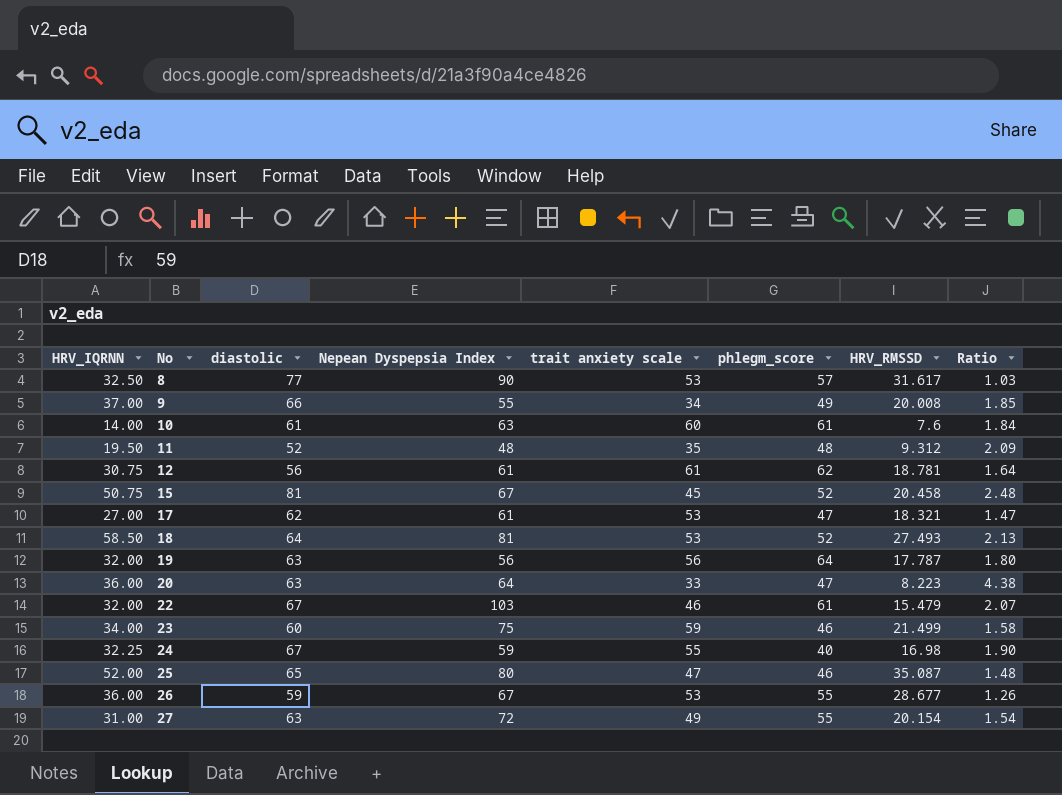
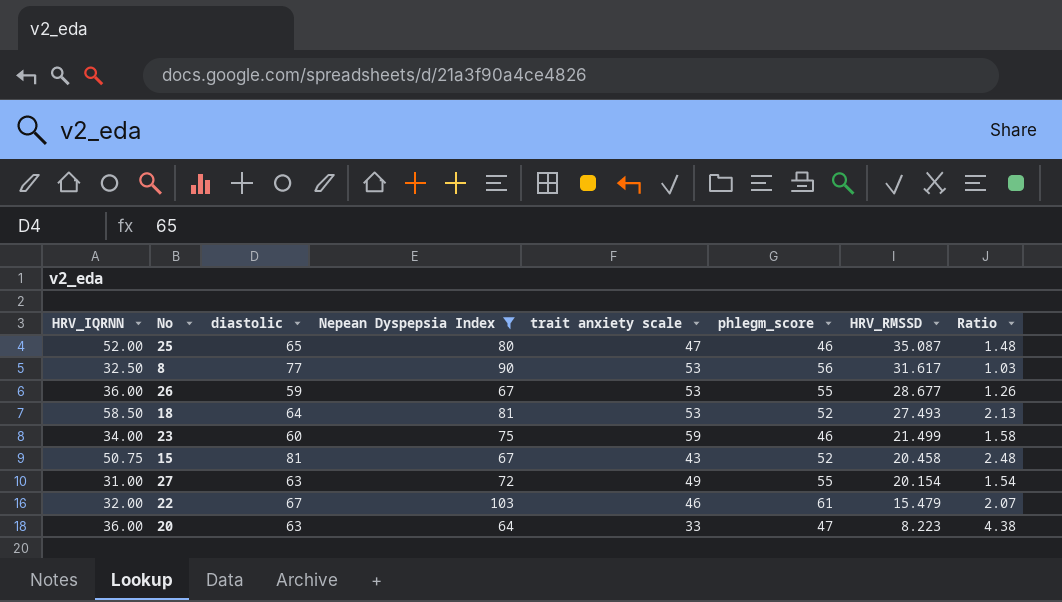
filter: none -> Nepean Dyspepsia Index >= 64
row order: No ascending -> HRV_RMSSD descending
8 | phlegm_score: 57 -> 56
15 | trait anxiety scale: 45 -> 43

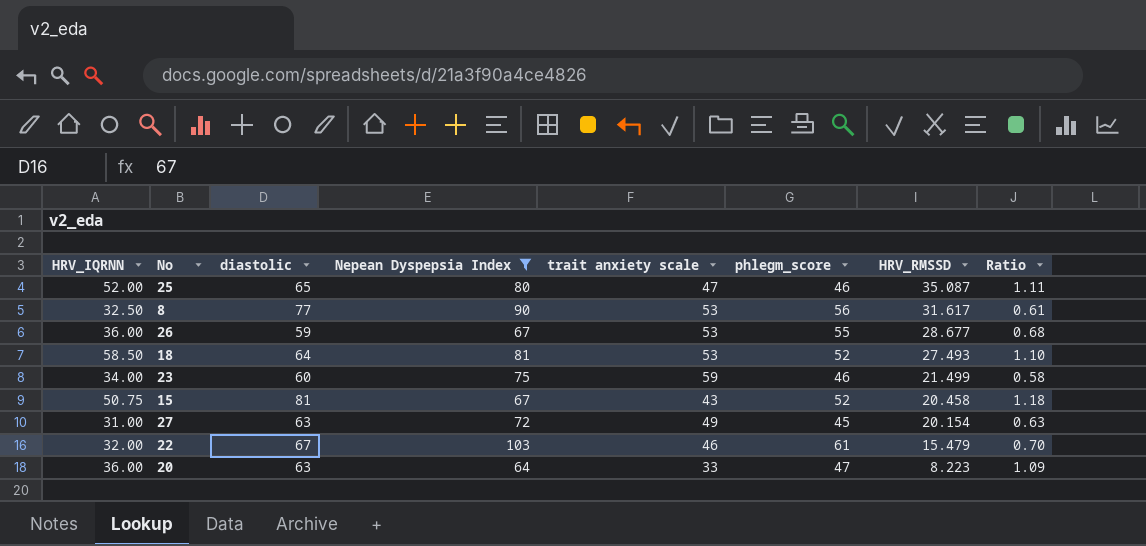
column Ratio | formula: [HRV_IQRNN] / [HRV_RMSSD] -> [HRV_IQRNN] / [trait anxiety scale]
27 | phlegm_score: 55 -> 45

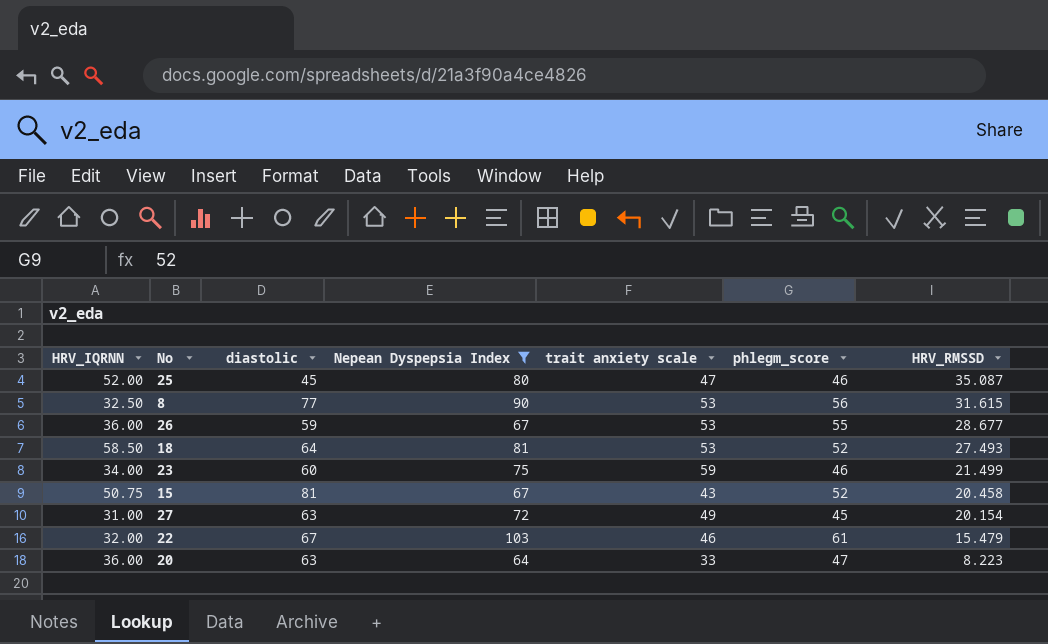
column Ratio | formula: [HRV_IQRNN] / [trait anxiety scale] -> none
25 | diastolic: 65 -> 45
8 | HRV_RMSSD: 31.617 -> 31.615

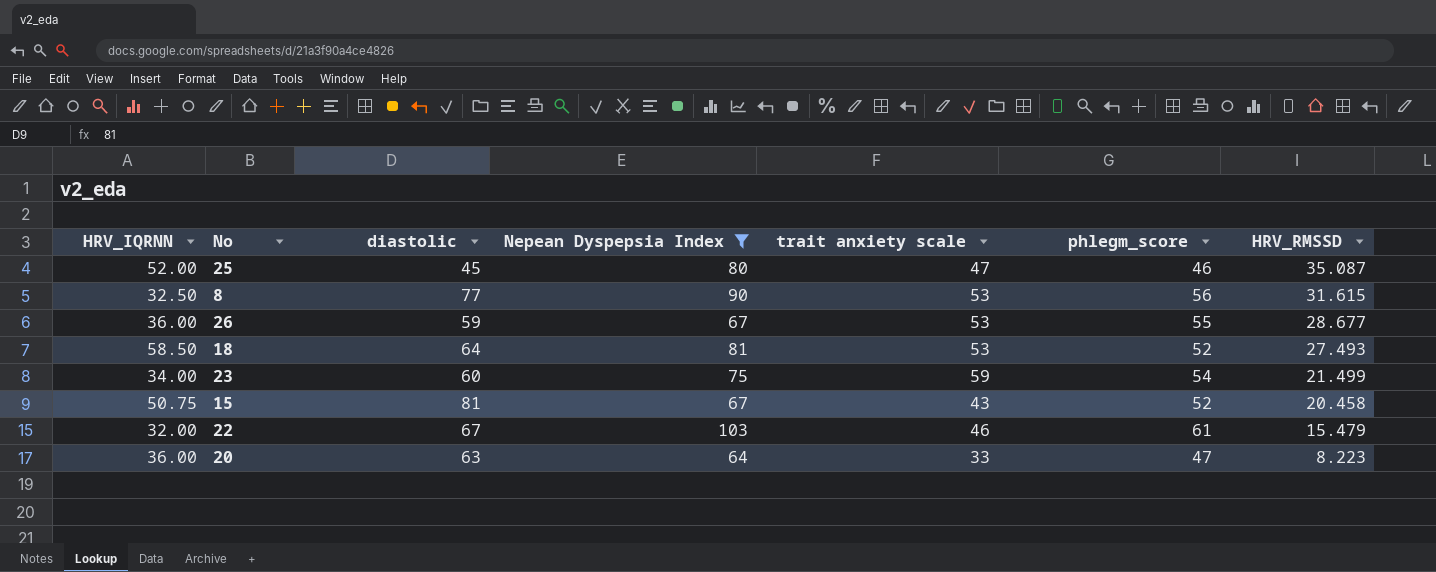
row 27: 31.00 | 63 | 72 | 49 | 45 | 20.154 -> none
23 | phlegm_score: 46 -> 54

